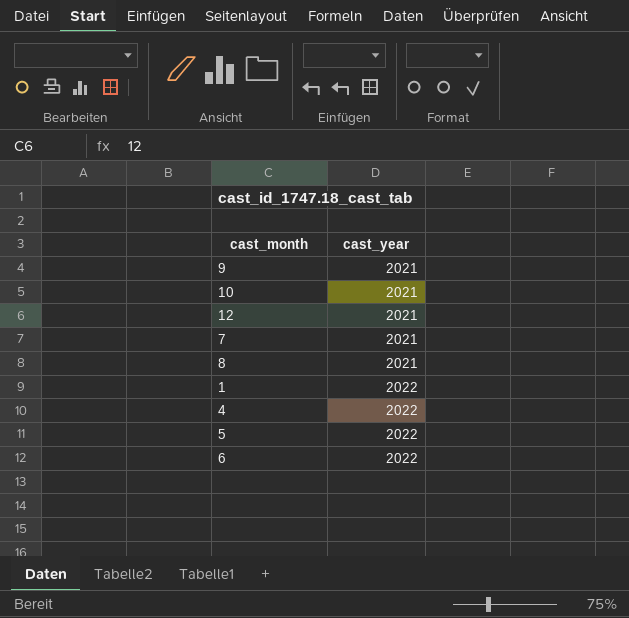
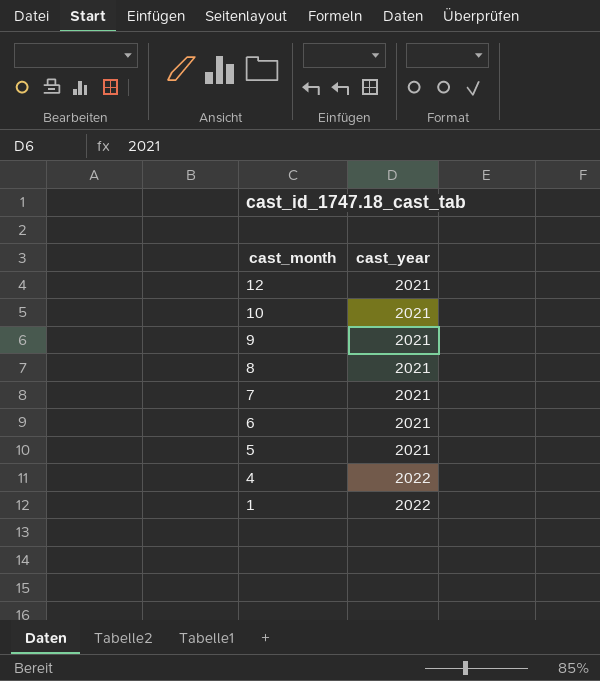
row order: cast_year ascending -> cast_month descending
6 | cast_year: 2022 -> 2021
5 | cast_year: 2022 -> 2021

